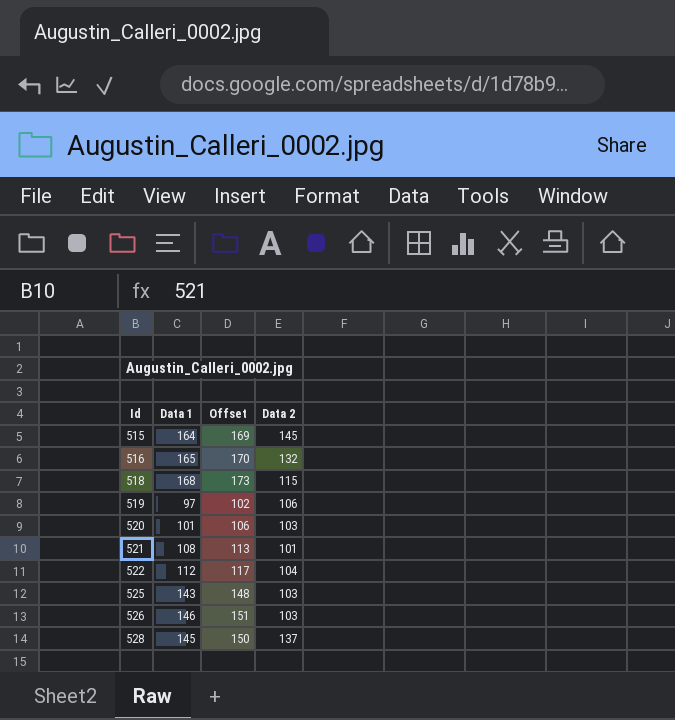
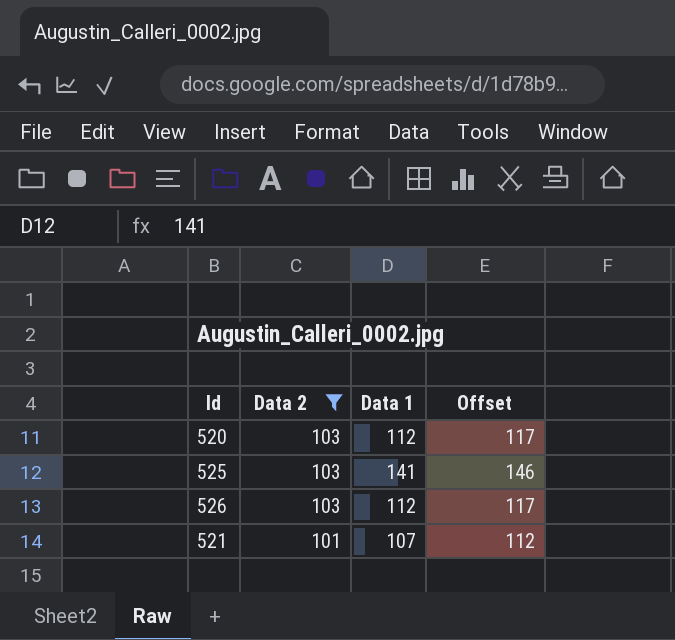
filter: none -> Data 2 <= 103
row order: Id ascending -> Data 2 descending
column Data 2 | position: 4 -> 2
520 | Data 1: 101 -> 112
520 | Offset: 106 -> 117
525 | Data 1: 143 -> 141
525 | Offset: 148 -> 146
526 | Data 1: 146 -> 112
526 | Offset: 151 -> 117
521 | Data 1: 108 -> 107
521 | Offset: 113 -> 112

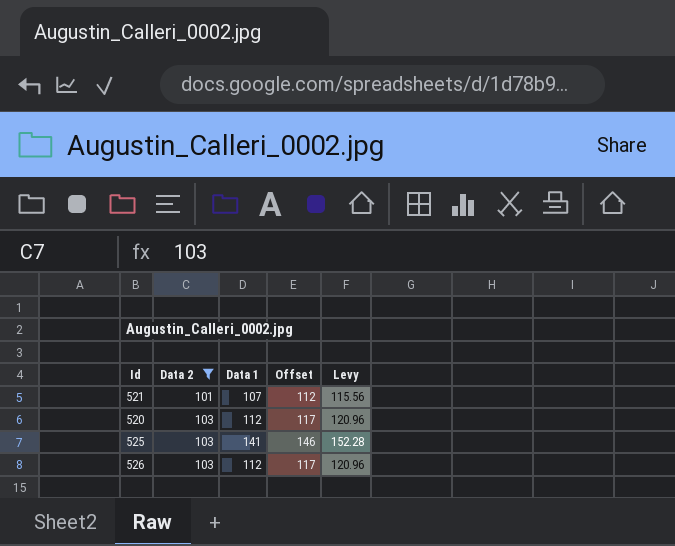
row order: Data 2 descending -> Data 2 ascending
column Levy | formula: none -> [Data 1] * 1.08

